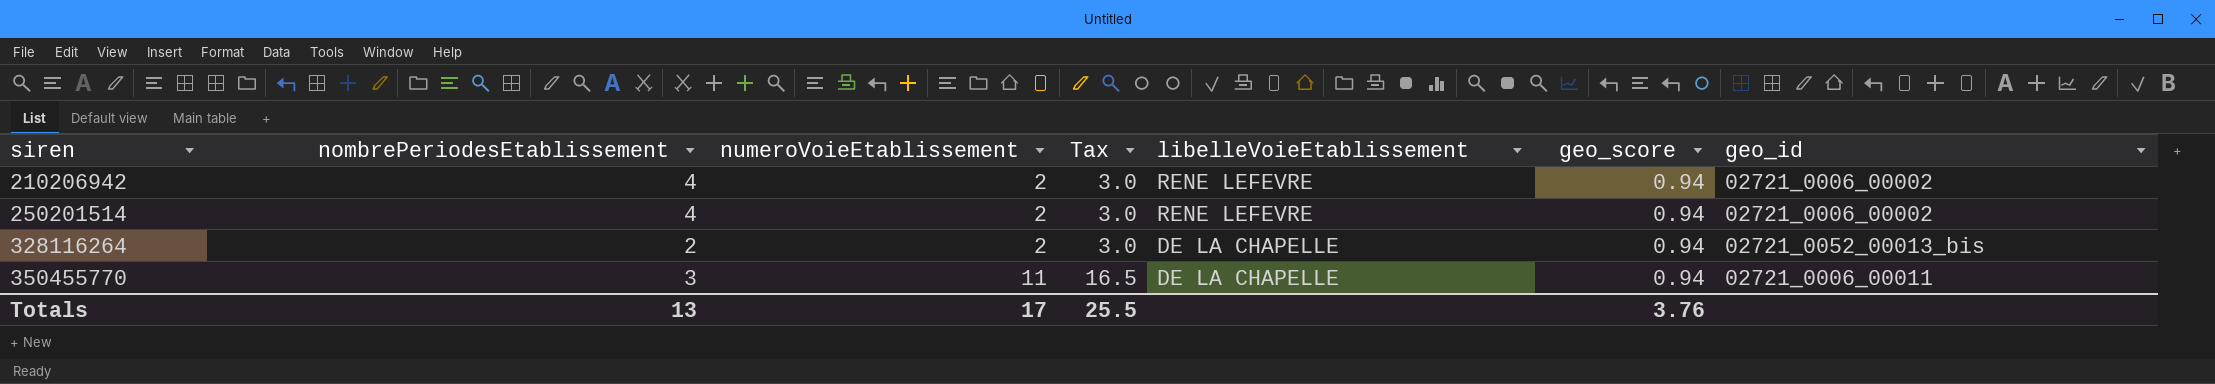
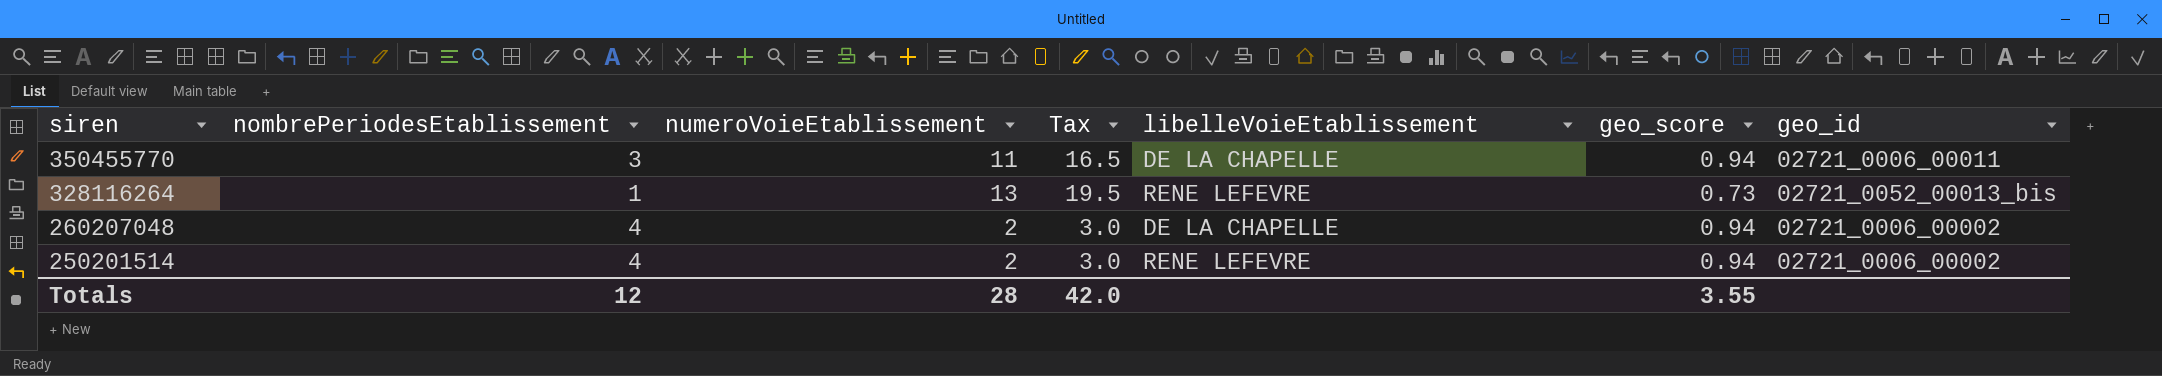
row order: siren ascending -> siren descending
row 210206942: 4 | 2 | 3.0 | RENE LEFEVRE | 0.94 | 02721_0006_00002 -> none
328116264 | nombrePeriodesEtablissement: 2 -> 1
328116264 | numeroVoieEtablissement: 2 -> 13
328116264 | Tax: 3.0 -> 19.5
328116264 | libelleVoieEtablissement: DE LA CHAPELLE -> RENE LEFEVRE
328116264 | geo_score: 0.94 -> 0.73
row 260207048: none -> 4 | 2 | 3.0 | DE LA CHAPELLE | 0.94 | 02721_0006_00002
Totals | nombrePeriodesEtablissement: 13 -> 12
Totals | numeroVoieEtablissement: 17 -> 28
Totals | Tax: 25.5 -> 42.0
Totals | geo_score: 3.76 -> 3.55

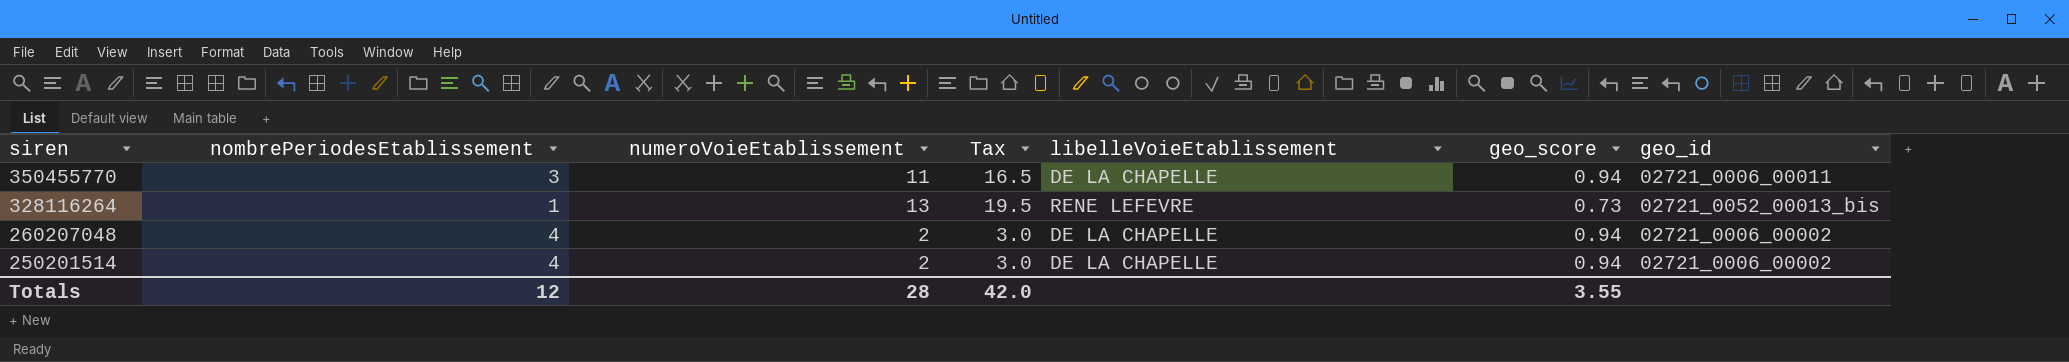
250201514 | libelleVoieEtablissement: RENE LEFEVRE -> DE LA CHAPELLE

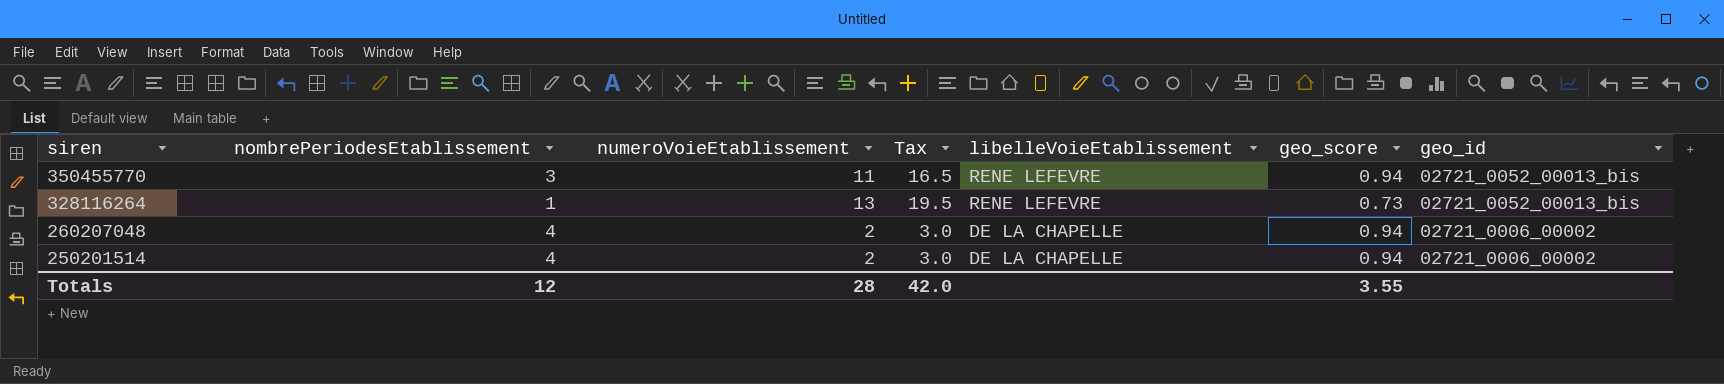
350455770 | libelleVoieEtablissement: DE LA CHAPELLE -> RENE LEFEVRE
350455770 | geo_id: 02721_0006_00011 -> 02721_0052_00013_bis

